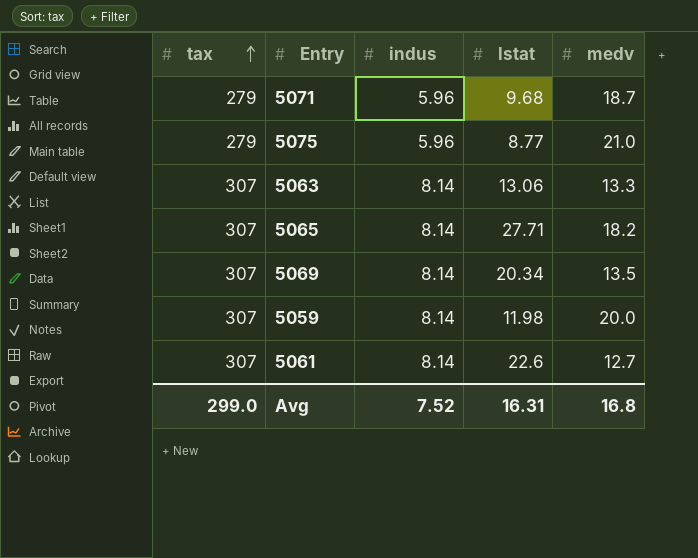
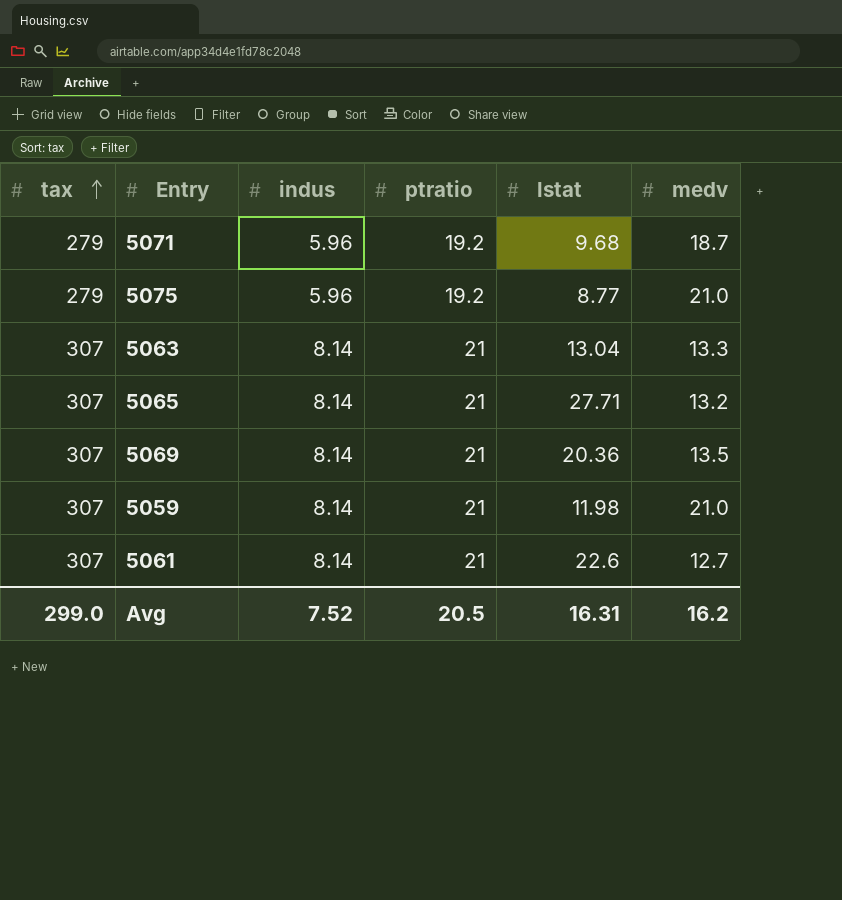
column ptratio | position: none -> 4
5063 | lstat: 13.06 -> 13.04
5065 | medv: 18.2 -> 13.2
5069 | lstat: 20.34 -> 20.36
5059 | medv: 20.0 -> 21.0
Avg | medv: 16.8 -> 16.2

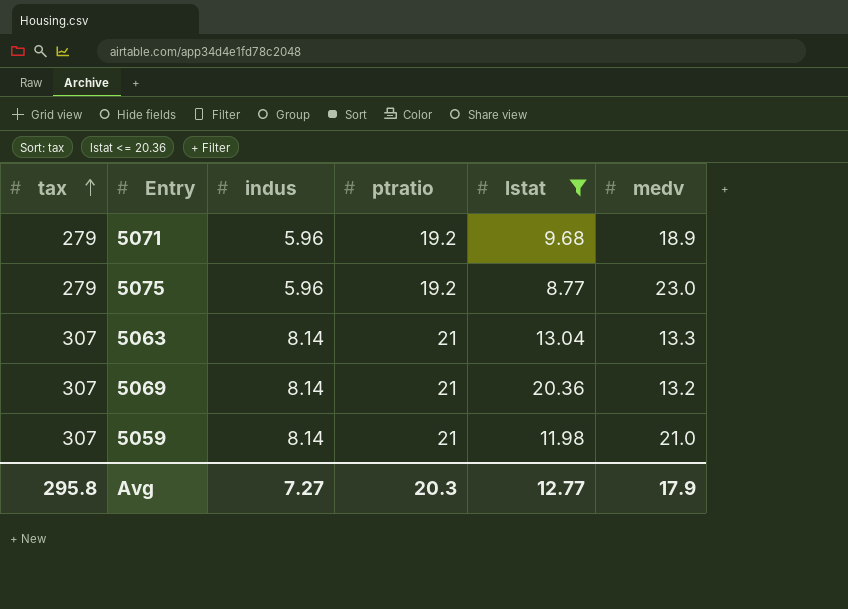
filter: none -> lstat <= 20.36
5071 | medv: 18.7 -> 18.9
5075 | medv: 21.0 -> 23.0
5069 | medv: 13.5 -> 13.2
Avg | tax: 299.0 -> 295.8
Avg | indus: 7.52 -> 7.27
Avg | ptratio: 20.5 -> 20.3
Avg | lstat: 16.31 -> 12.77
Avg | medv: 16.2 -> 17.9

